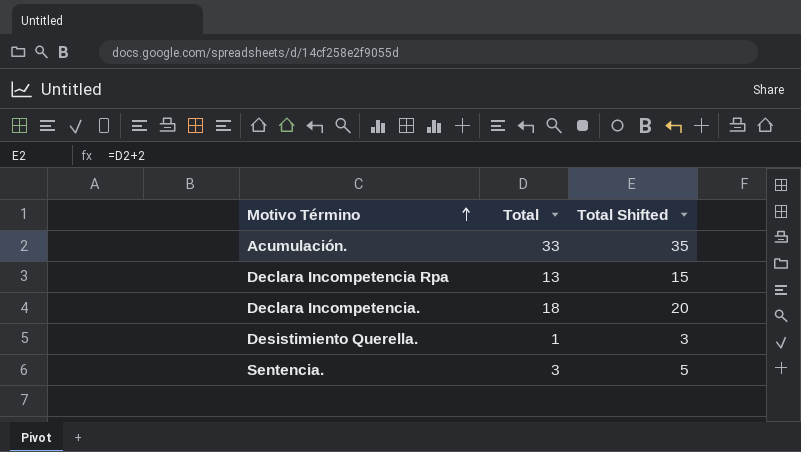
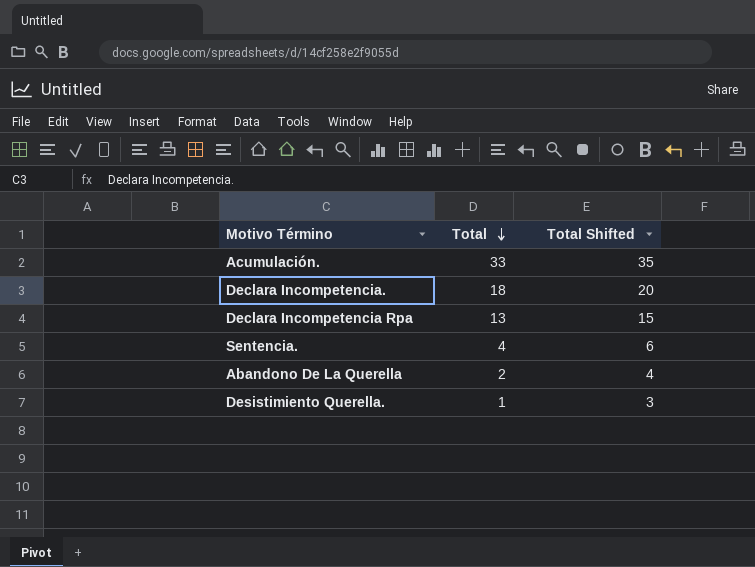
row order: Motivo Término ascending -> Total descending
Sentencia. | Total: 3 -> 4
Sentencia. | Total Shifted: 5 -> 6
row Abandono De La Querella: none -> 2 | 4

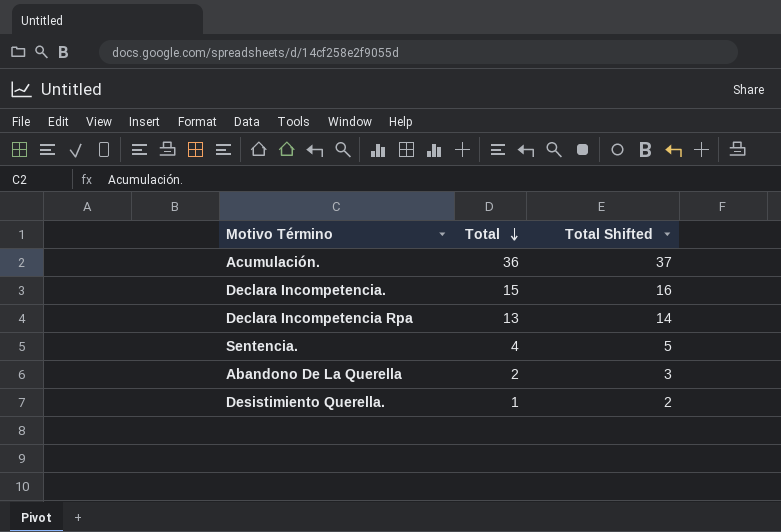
column Total Shifted | formula: [Total] + 2 -> [Total] + 1
Acumulación. | Total: 33 -> 36
Declara Incompetencia. | Total: 18 -> 15

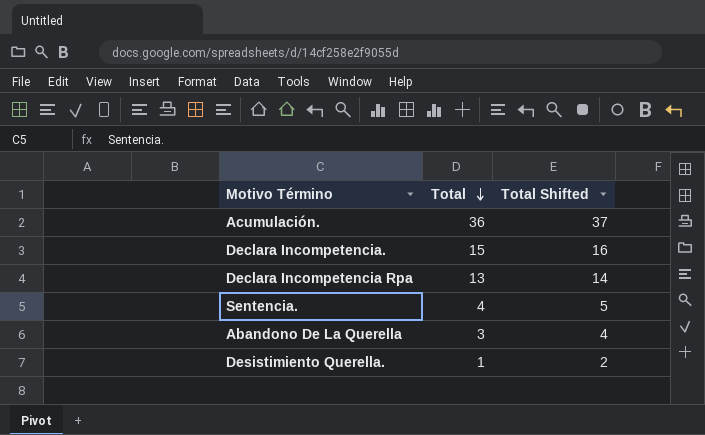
Abandono De La Querella | Total: 2 -> 3
Abandono De La Querella | Total Shifted: 3 -> 4

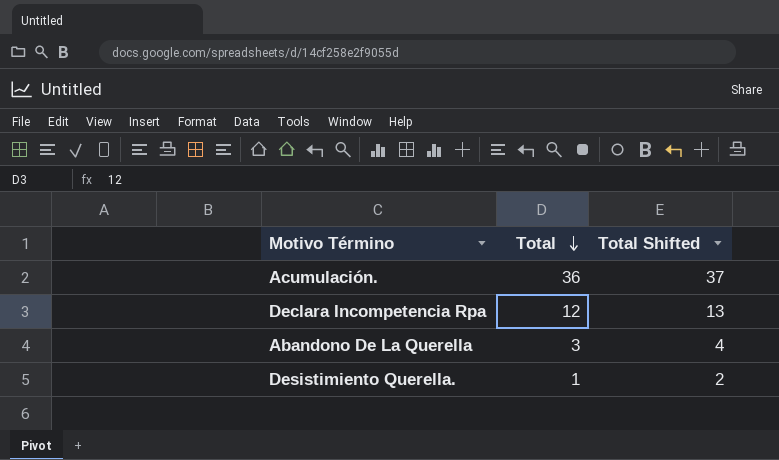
row Declara Incompetencia.: 15 | 16 -> none
row Sentencia.: 4 | 5 -> none
Declara Incompetencia Rpa | Total: 13 -> 12
Declara Incompetencia Rpa | Total Shifted: 14 -> 13

